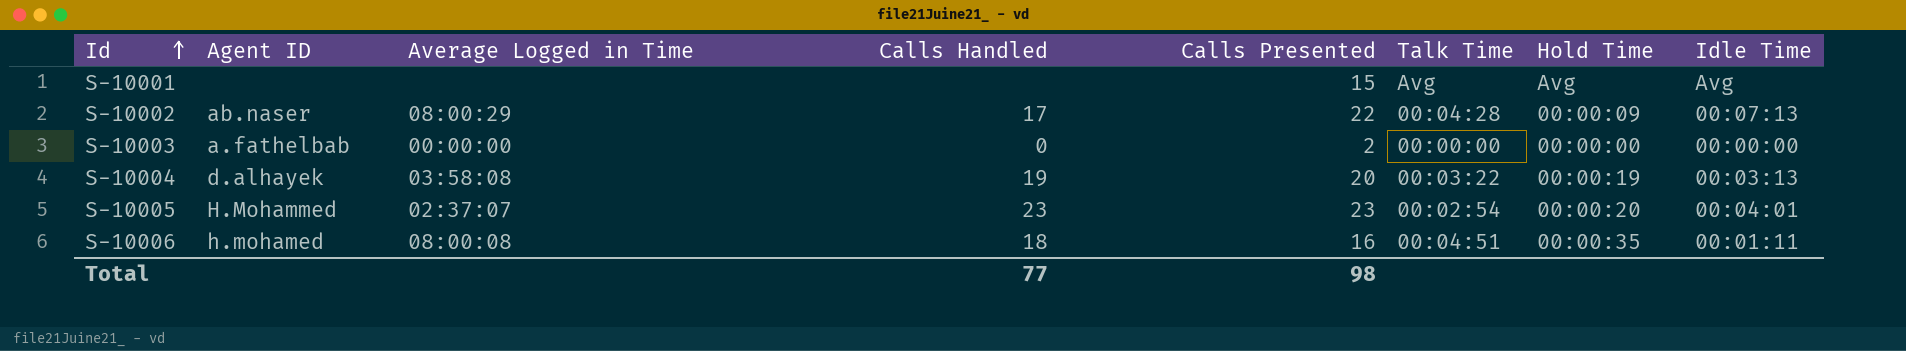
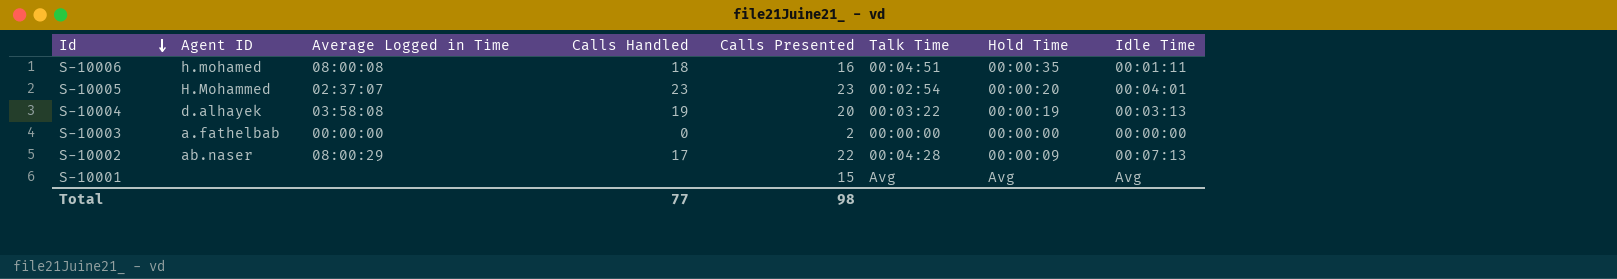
row order: Id ascending -> Id descending

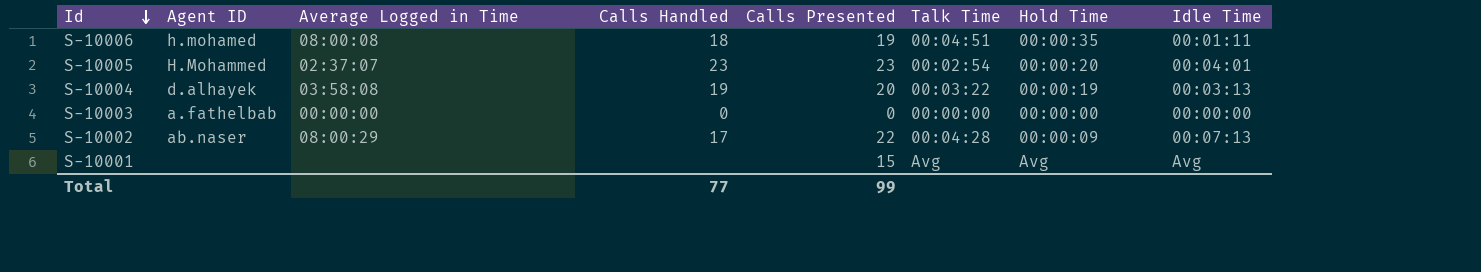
S-10006 | Calls Presented: 16 -> 19
S-10003 | Calls Presented: 2 -> 0
Total | Calls Presented: 98 -> 99

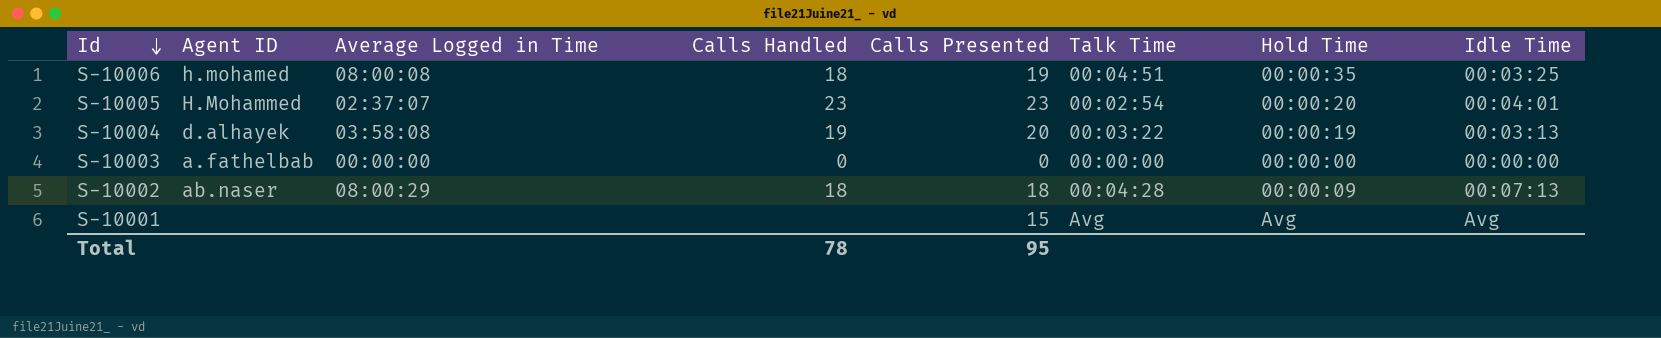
S-10006 | Idle Time: 00:01:11 -> 00:03:25
S-10002 | Calls Handled: 17 -> 18
S-10002 | Calls Presented: 22 -> 18
Total | Calls Handled: 77 -> 78
Total | Calls Presented: 99 -> 95

